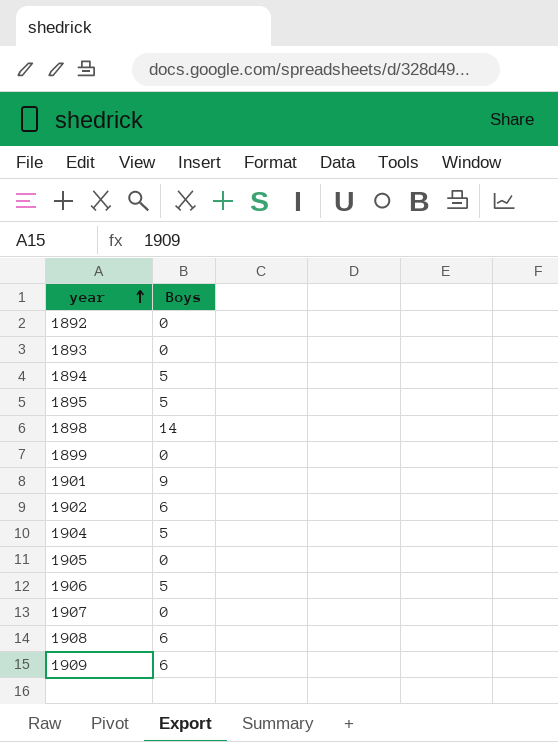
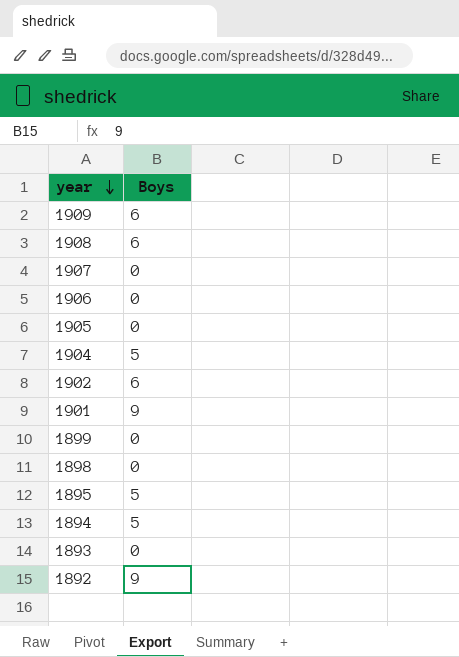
row order: year ascending -> year descending
1906 | Boys: 5 -> 0
1898 | Boys: 14 -> 0
1892 | Boys: 0 -> 9

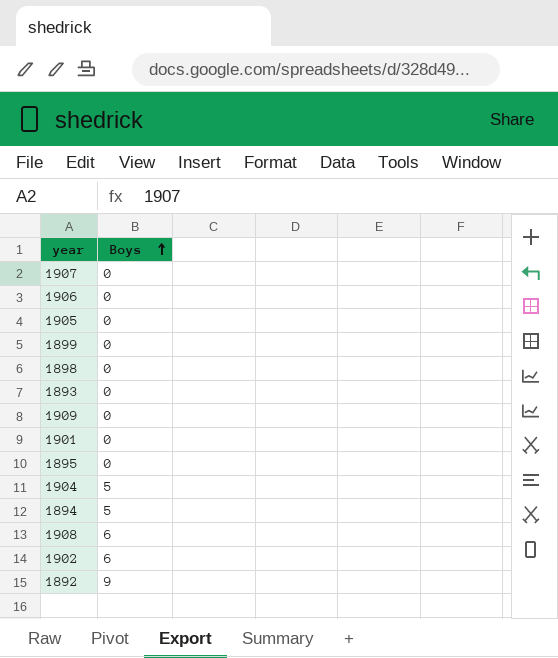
row order: year descending -> Boys ascending
1909 | Boys: 6 -> 0
1901 | Boys: 9 -> 0
1895 | Boys: 5 -> 0

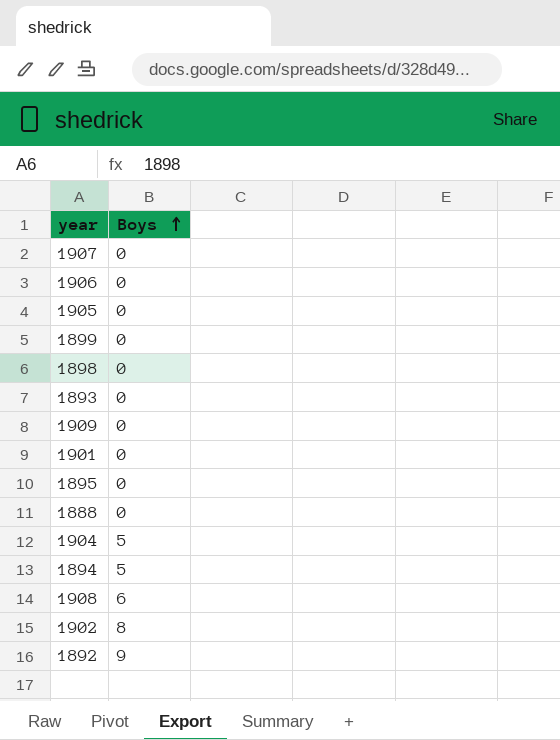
row 1888: none -> 0
1902 | Boys: 6 -> 8

